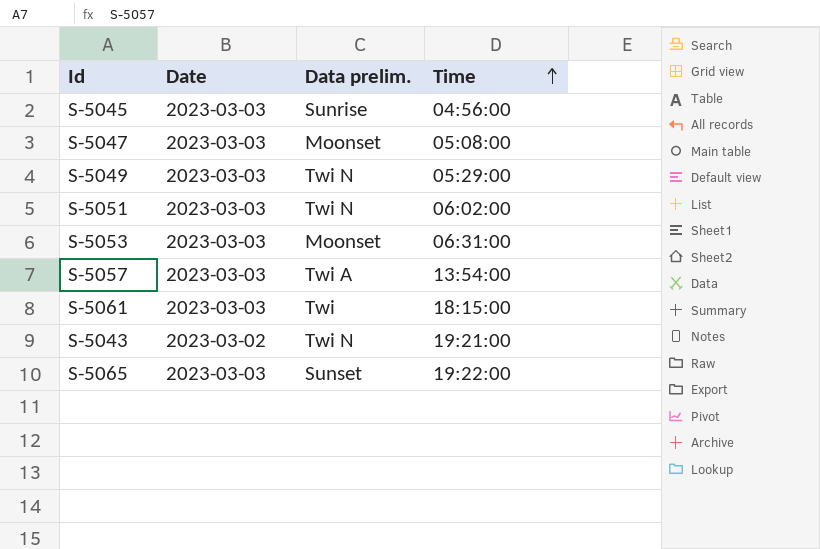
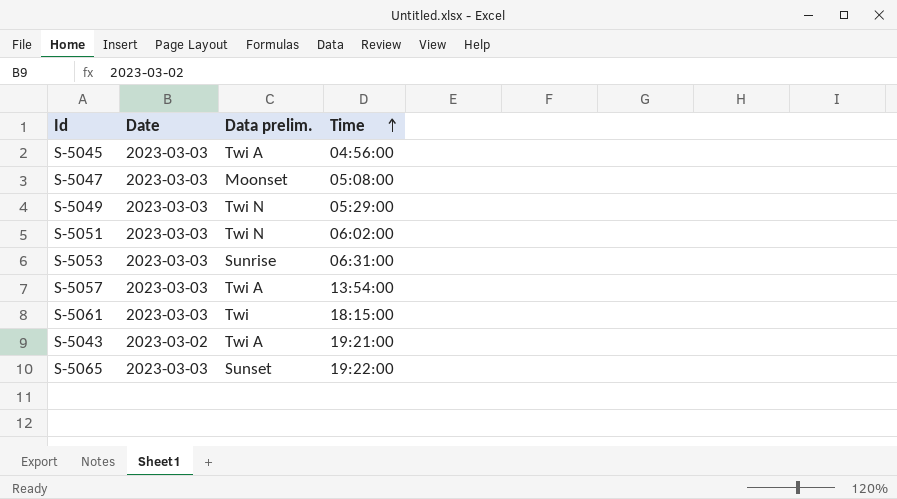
S-5045 | Data prelim.: Sunrise -> Twi A
S-5053 | Data prelim.: Moonset -> Sunrise
S-5043 | Data prelim.: Twi N -> Twi A

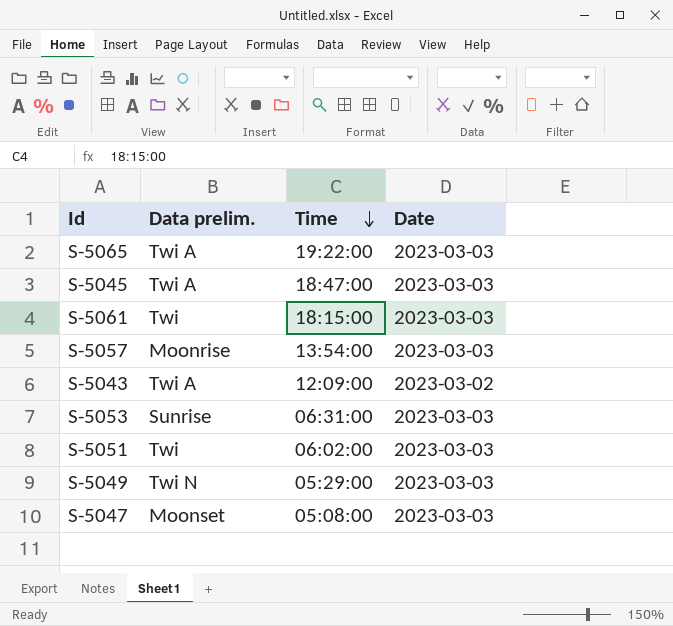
row order: Time ascending -> Time descending
column Date | position: 2 -> 4
S-5065 | Data prelim.: Sunset -> Twi A
S-5045 | Time: 04:56:00 -> 18:47:00
S-5057 | Data prelim.: Twi A -> Moonrise
S-5043 | Time: 19:21:00 -> 12:09:00
S-5051 | Data prelim.: Twi N -> Twi

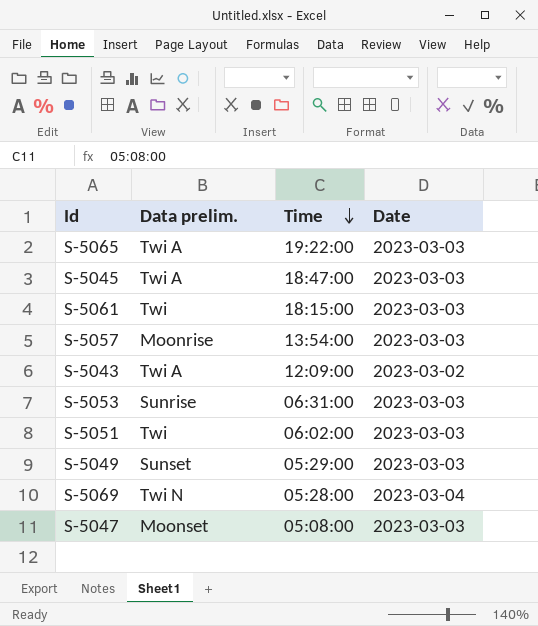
S-5049 | Data prelim.: Twi N -> Sunset
row S-5069: none -> Twi N | 05:28:00 | 2023-03-04

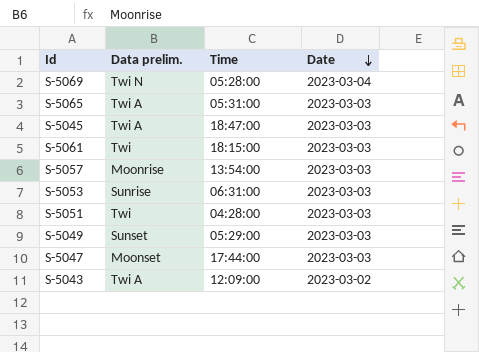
row order: Time descending -> Date descending
S-5065 | Time: 19:22:00 -> 05:31:00
S-5051 | Time: 06:02:00 -> 04:28:00
S-5047 | Time: 05:08:00 -> 17:44:00

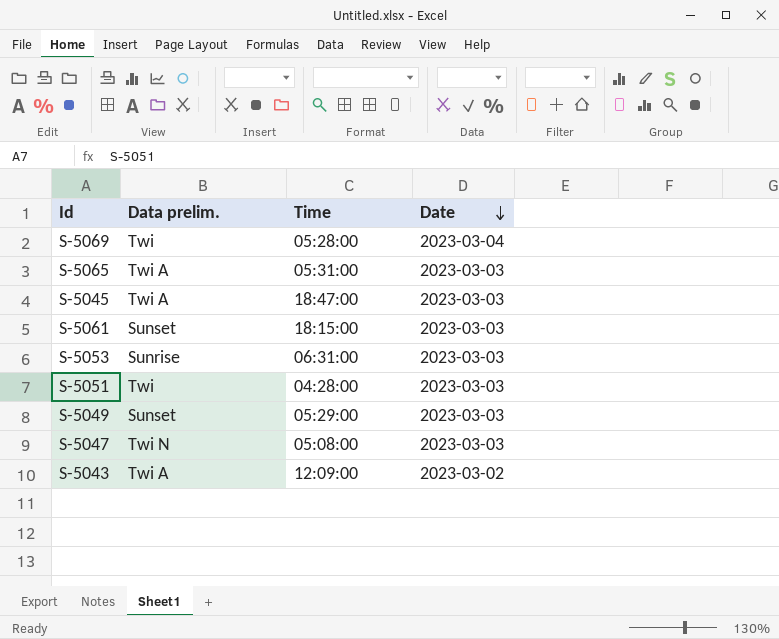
row S-5057: Moonrise | 13:54:00 | 2023-03-03 -> none
S-5069 | Data prelim.: Twi N -> Twi
S-5061 | Data prelim.: Twi -> Sunset
S-5047 | Data prelim.: Moonset -> Twi N
S-5047 | Time: 17:44:00 -> 05:08:00

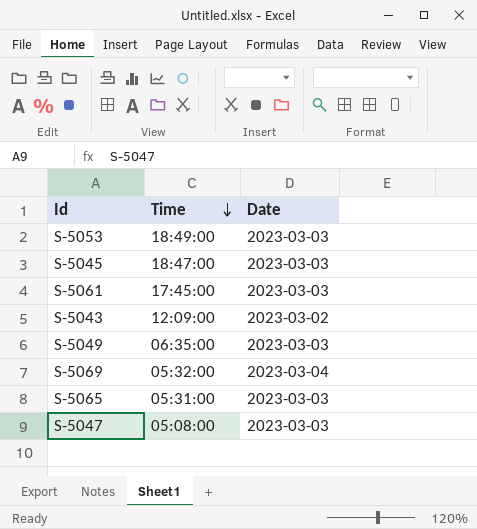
row order: Date descending -> Time descending
column Data prelim. | position: 2 -> none
row S-5051: Twi | 04:28:00 | 2023-03-03 -> none
S-5053 | Time: 06:31:00 -> 18:49:00
S-5061 | Time: 18:15:00 -> 17:45:00
S-5049 | Time: 05:29:00 -> 06:35:00
S-5069 | Time: 05:28:00 -> 05:32:00

